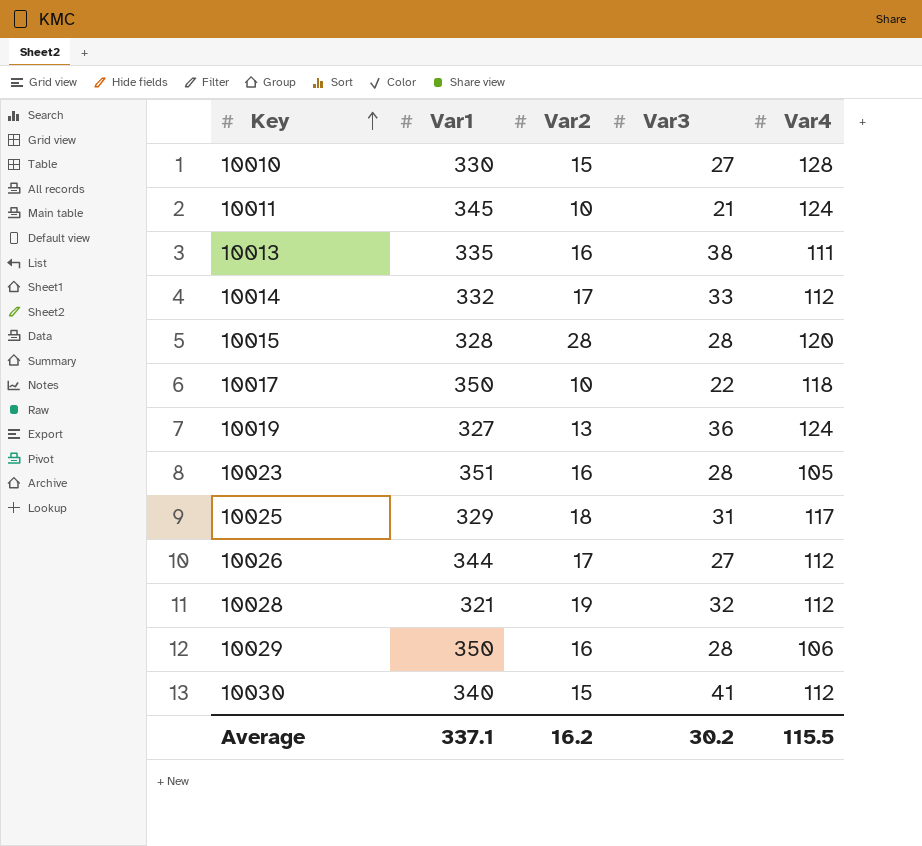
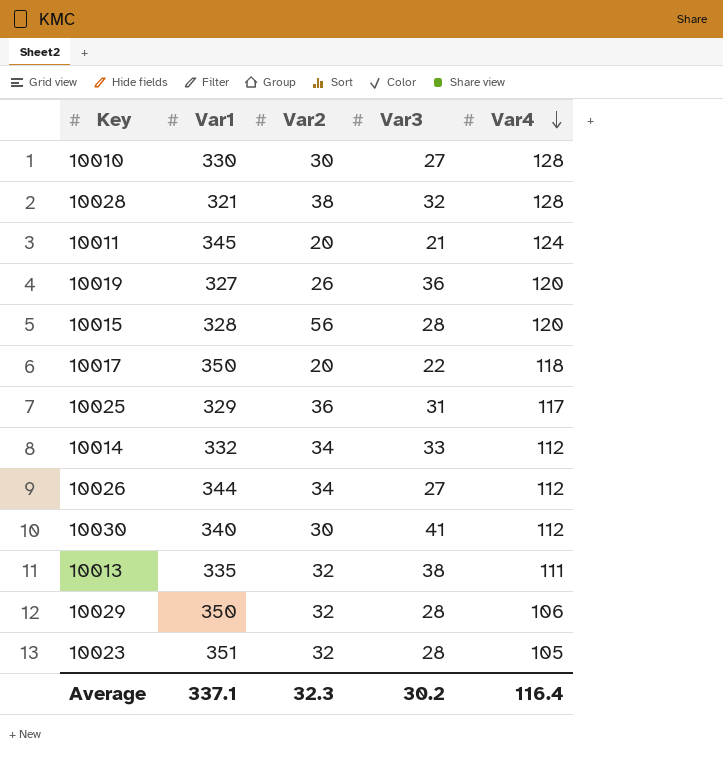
row order: Key ascending -> Var4 descending
10010 | Var2: 15 -> 30
10028 | Var2: 19 -> 38
10028 | Var4: 112 -> 128
10011 | Var2: 10 -> 20
10019 | Var2: 13 -> 26
10019 | Var4: 124 -> 120
10015 | Var2: 28 -> 56
10017 | Var2: 10 -> 20
10025 | Var2: 18 -> 36
10014 | Var2: 17 -> 34
10026 | Var2: 17 -> 34
10030 | Var2: 15 -> 30
10013 | Var2: 16 -> 32
10029 | Var2: 16 -> 32
10023 | Var2: 16 -> 32
Average | Var2: 16.2 -> 32.3
Average | Var4: 115.5 -> 116.4

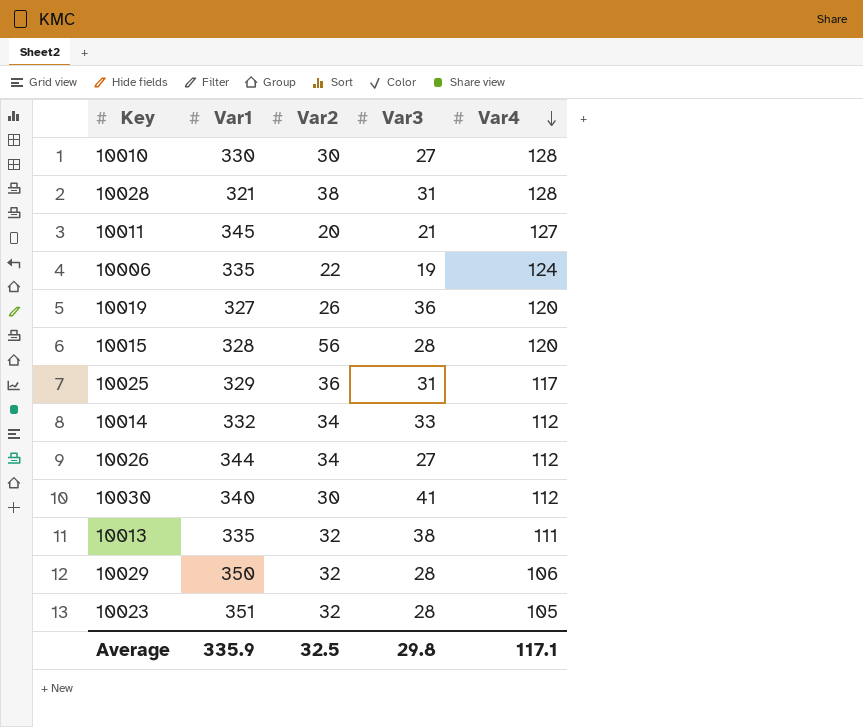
row 10017: 350 | 20 | 22 | 118 -> none
10028 | Var3: 32 -> 31
10011 | Var4: 124 -> 127
row 10006: none -> 335 | 22 | 19 | 124
Average | Var1: 337.1 -> 335.9
Average | Var2: 32.3 -> 32.5
Average | Var3: 30.2 -> 29.8
Average | Var4: 116.4 -> 117.1

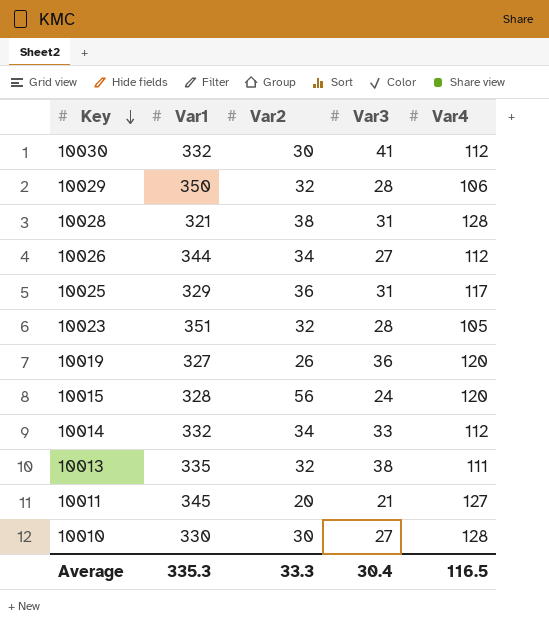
row order: Var4 descending -> Key descending
row 10006: 335 | 22 | 19 | 124 -> none
10030 | Var1: 340 -> 332
10015 | Var3: 28 -> 24
Average | Var1: 335.9 -> 335.3
Average | Var2: 32.5 -> 33.3
Average | Var3: 29.8 -> 30.4
Average | Var4: 117.1 -> 116.5

